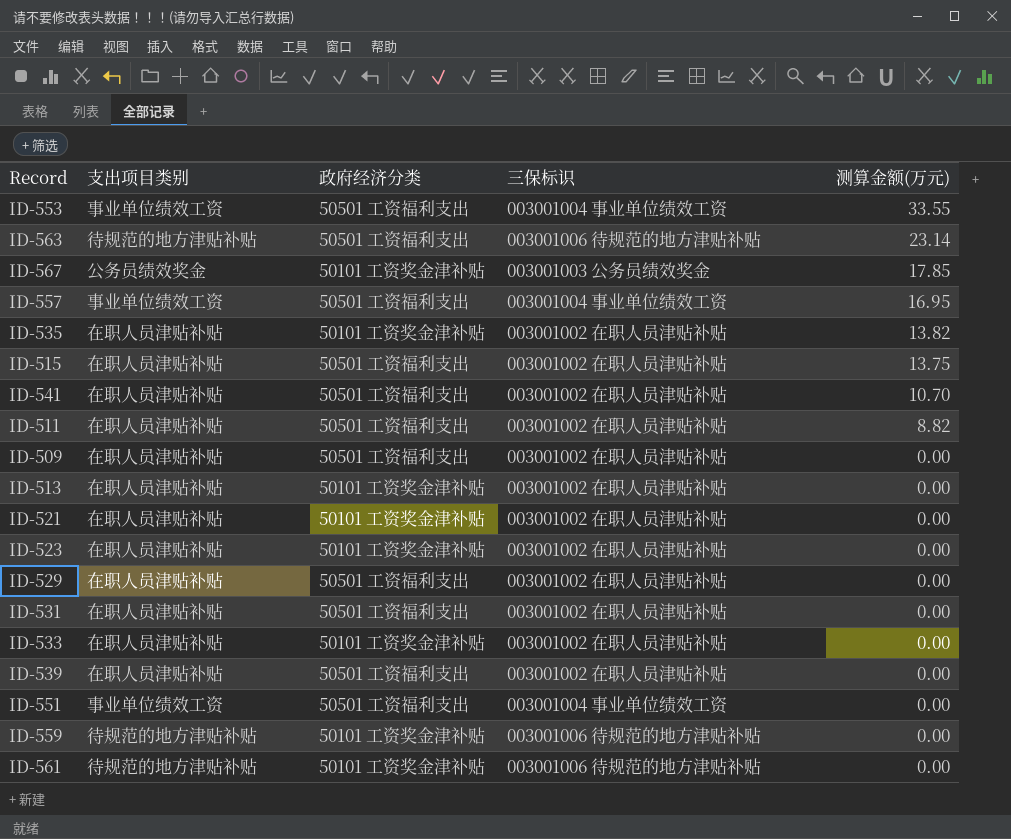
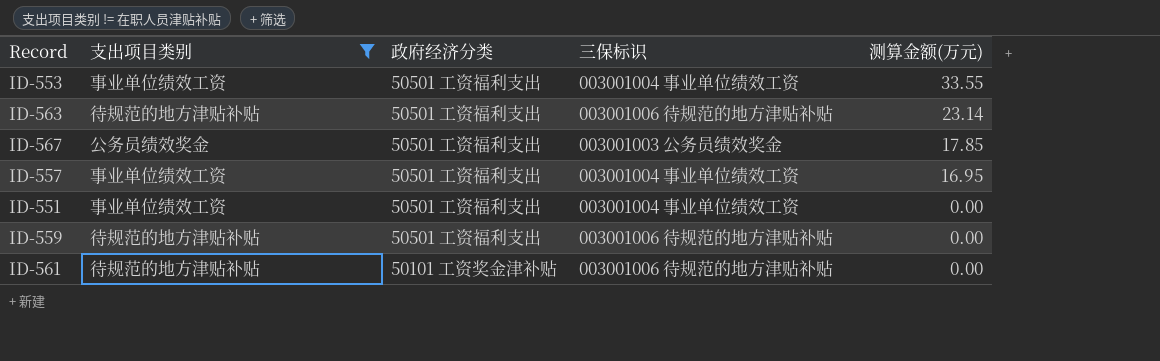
filter: none -> 支出项目类别 != 在职人员津贴补贴
ID-567 | 政府经济分类: 50101 工资奖金津补贴 -> 50501 工资福利支出
ID-559 | 政府经济分类: 50101 工资奖金津补贴 -> 50501 工资福利支出

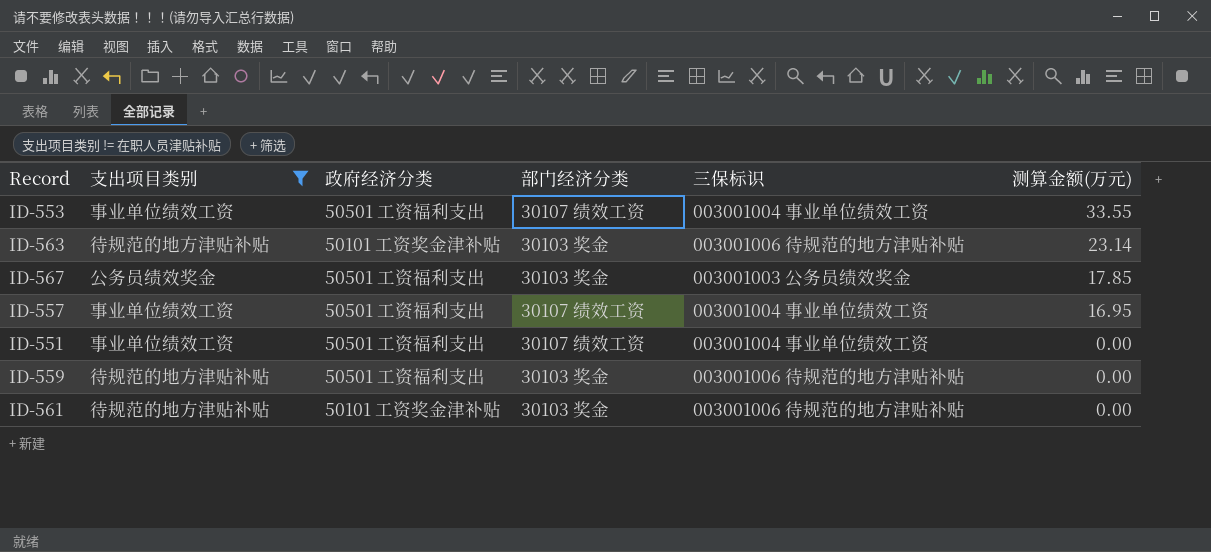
column 部门经济分类 | position: none -> 4
ID-563 | 政府经济分类: 50501 工资福利支出 -> 50101 工资奖金津补贴

